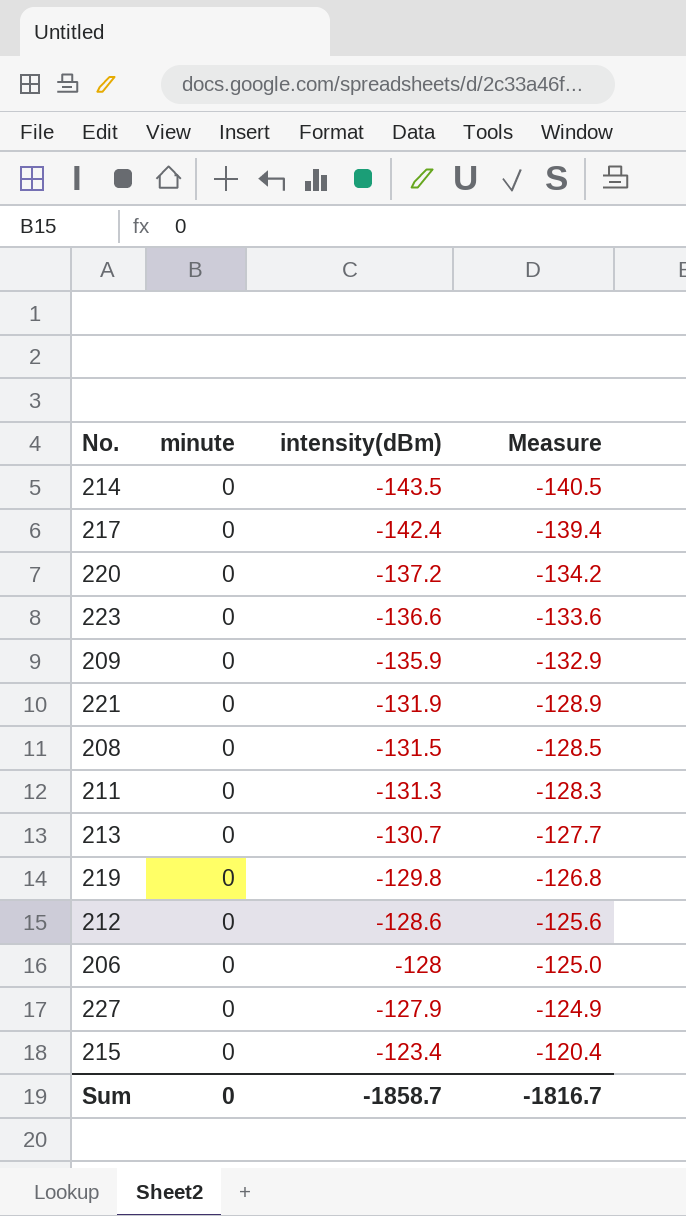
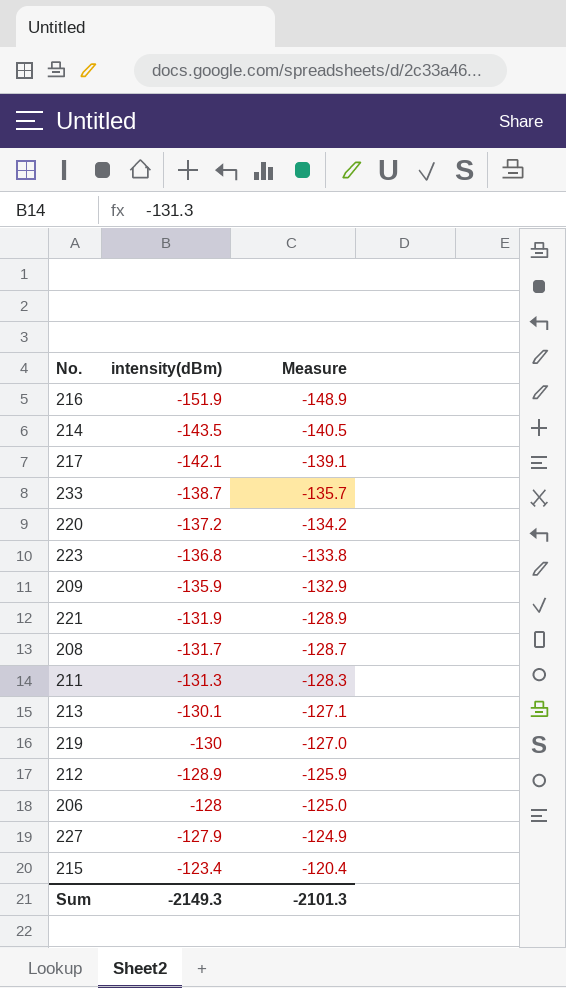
column minute | position: 2 -> none
row 216: none -> -151.9 | -148.9
217 | intensity(dBm): -142.4 -> -142.1
217 | Measure: -139.4 -> -139.1
row 233: none -> -138.7 | -135.7
223 | intensity(dBm): -136.6 -> -136.8
223 | Measure: -133.6 -> -133.8
208 | intensity(dBm): -131.5 -> -131.7
208 | Measure: -128.5 -> -128.7
213 | intensity(dBm): -130.7 -> -130.1
213 | Measure: -127.7 -> -127.1
219 | intensity(dBm): -129.8 -> -130
219 | Measure: -126.8 -> -127.0
212 | intensity(dBm): -128.6 -> -128.9
212 | Measure: -125.6 -> -125.9
Sum | intensity(dBm): -1858.7 -> -2149.3
Sum | Measure: -1816.7 -> -2101.3

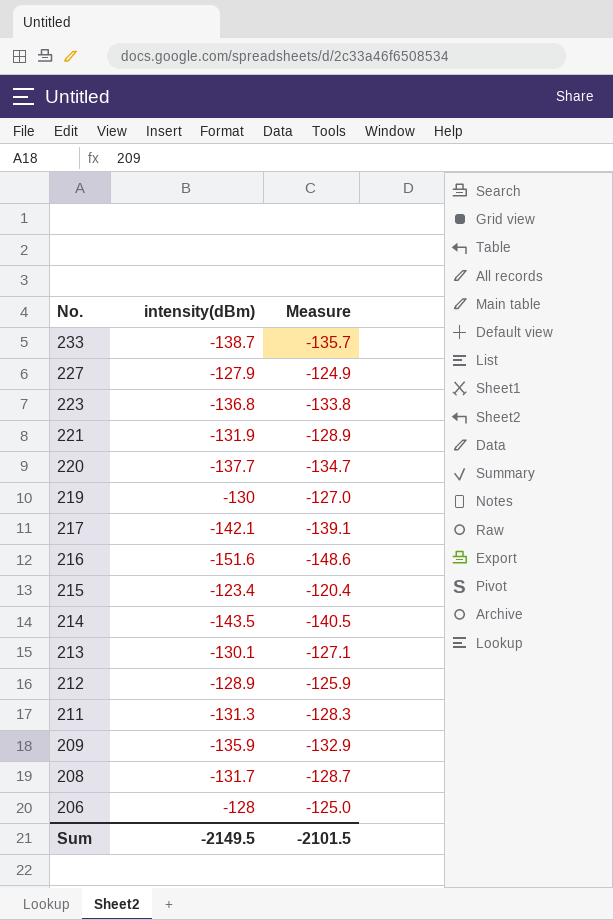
row order: intensity(dBm) ascending -> No. descending
220 | intensity(dBm): -137.2 -> -137.7
220 | Measure: -134.2 -> -134.7
216 | intensity(dBm): -151.9 -> -151.6
216 | Measure: -148.9 -> -148.6
Sum | intensity(dBm): -2149.3 -> -2149.5
Sum | Measure: -2101.3 -> -2101.5

